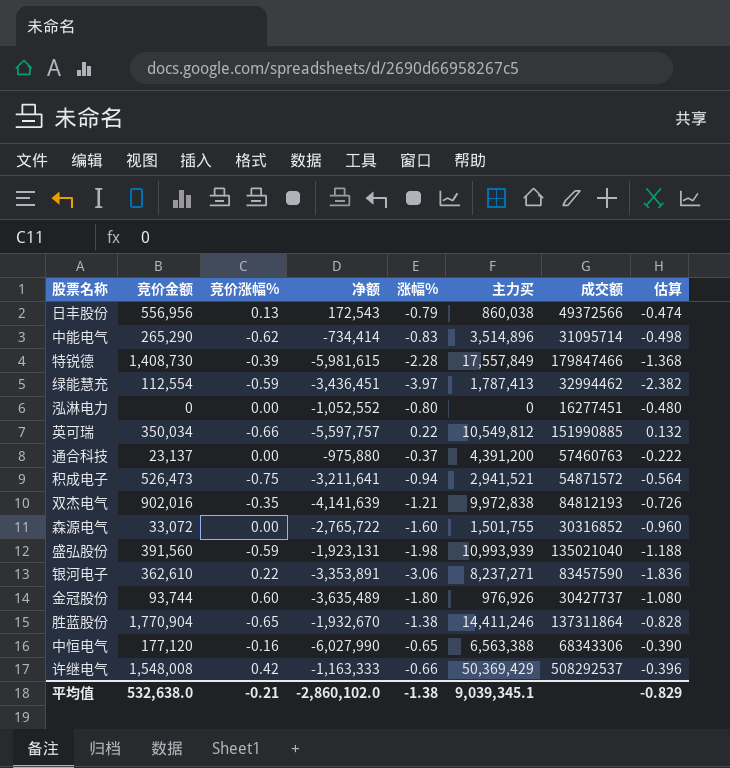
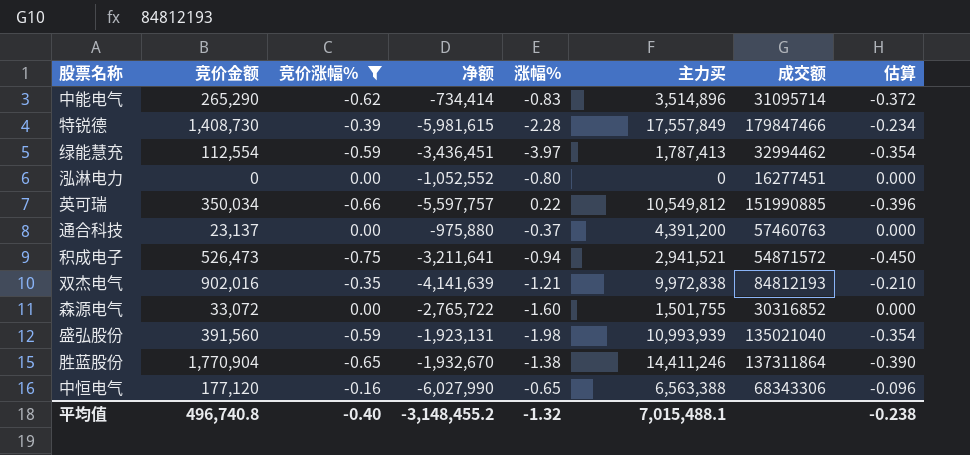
filter: none -> 竞价涨幅% <= 0.00
column 估算 | formula: [涨幅%] * 0.6 -> [竞价涨幅%] * 0.6
平均值 | 竞价金额: 532,638.0 -> 496,740.8
平均值 | 竞价涨幅%: -0.21 -> -0.40
平均值 | 净额: -2,860,102.0 -> -3,148,455.2
平均值 | 涨幅%: -1.38 -> -1.32
平均值 | 主力买: 9,039,345.1 -> 7,015,488.1
平均值 | 估算: -0.829 -> -0.238

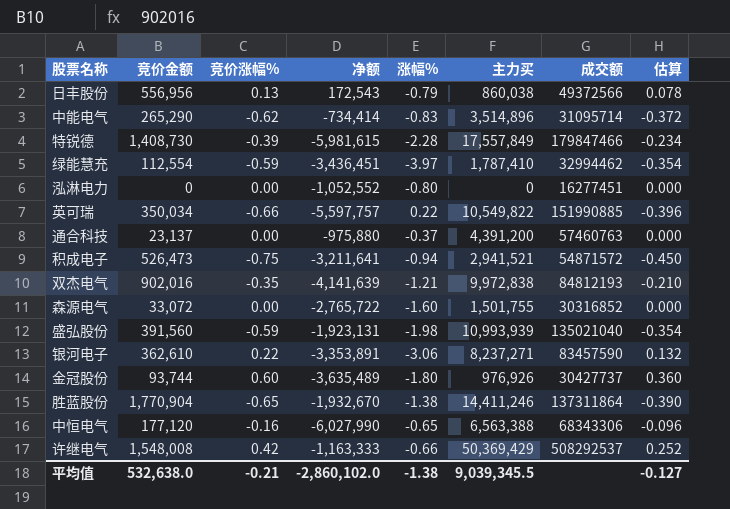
filter: 竞价涨幅% <= 0.00 -> none
绿能慧充 | 主力买: 1,787,413 -> 1,787,410
英可瑞 | 主力买: 10,549,812 -> 10,549,822
平均值 | 竞价金额: 496,740.8 -> 532,638.0
平均值 | 竞价涨幅%: -0.40 -> -0.21
平均值 | 净额: -3,148,455.2 -> -2,860,102.0
平均值 | 涨幅%: -1.32 -> -1.38
平均值 | 主力买: 7,015,488.1 -> 9,039,345.5
平均值 | 估算: -0.238 -> -0.127

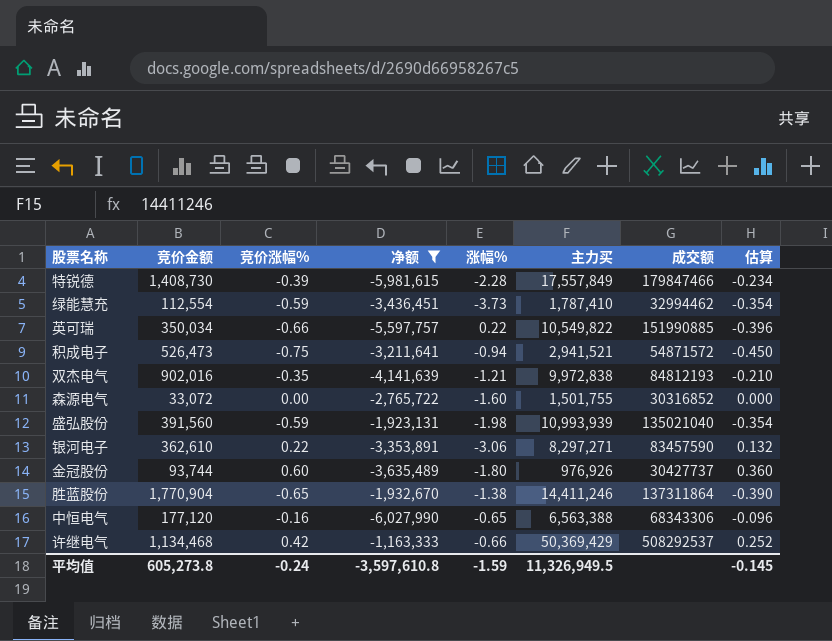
filter: none -> 净额 <= -1,163,333
绿能慧充 | 涨幅%: -3.97 -> -3.73
银河电子 | 主力买: 8,237,271 -> 8,297,271
许继电气 | 竞价金额: 1,548,008 -> 1,134,468
平均值 | 竞价金额: 532,638.0 -> 605,273.8
平均值 | 竞价涨幅%: -0.21 -> -0.24
平均值 | 净额: -2,860,102.0 -> -3,597,610.8
平均值 | 涨幅%: -1.38 -> -1.59
平均值 | 主力买: 9,039,345.5 -> 11,326,949.5
平均值 | 估算: -0.127 -> -0.145

